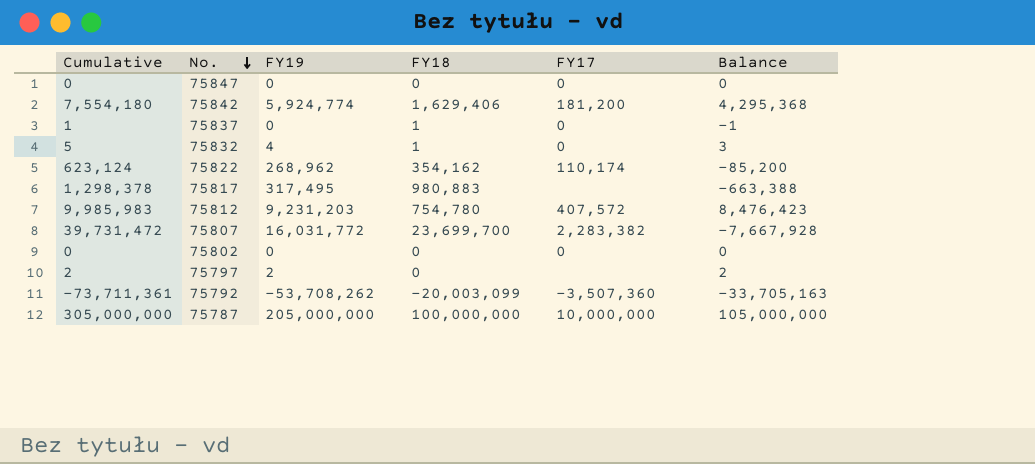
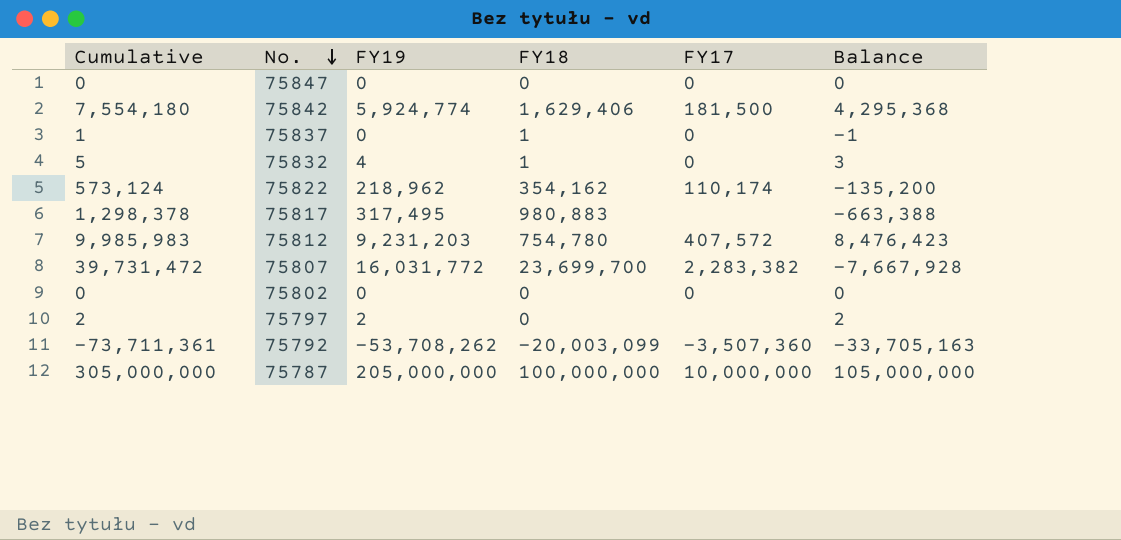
75842 | FY17: 181,200 -> 181,500
75822 | Cumulative: 623,124 -> 573,124
75822 | FY19: 268,962 -> 218,962
75822 | Balance: -85,200 -> -135,200

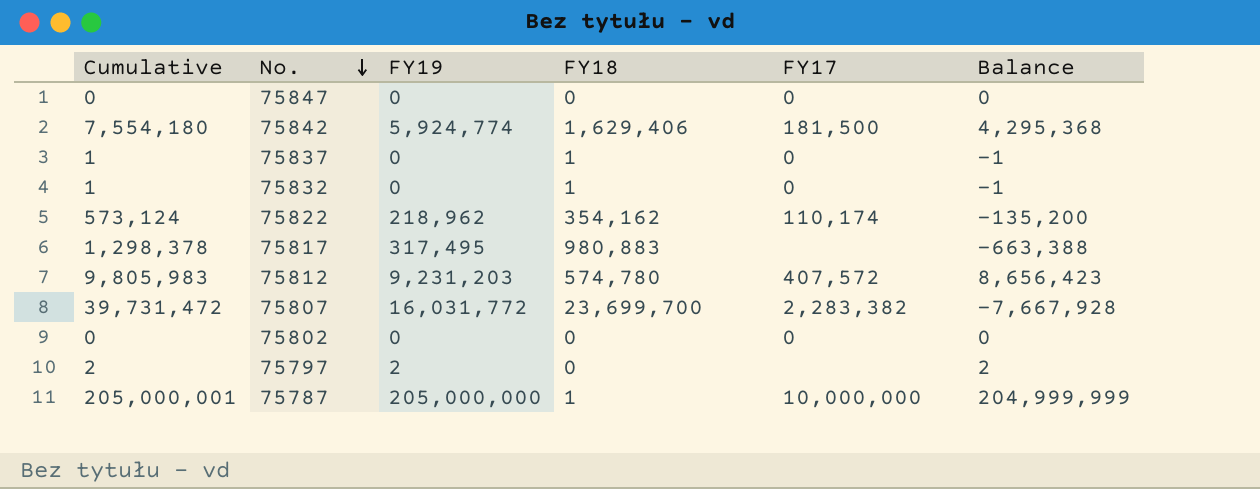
row 75792: -73,711,361 | -53,708,262 | -20,003,099 | -3,507,360 | -33,705,163 -> none
75832 | Cumulative: 5 -> 1
75832 | FY19: 4 -> 0
75832 | Balance: 3 -> -1
75812 | Cumulative: 9,985,983 -> 9,805,983
75812 | FY18: 754,780 -> 574,780
75812 | Balance: 8,476,423 -> 8,656,423
75787 | Cumulative: 305,000,000 -> 205,000,001
75787 | FY18: 100,000,000 -> 1
75787 | Balance: 105,000,000 -> 204,999,999

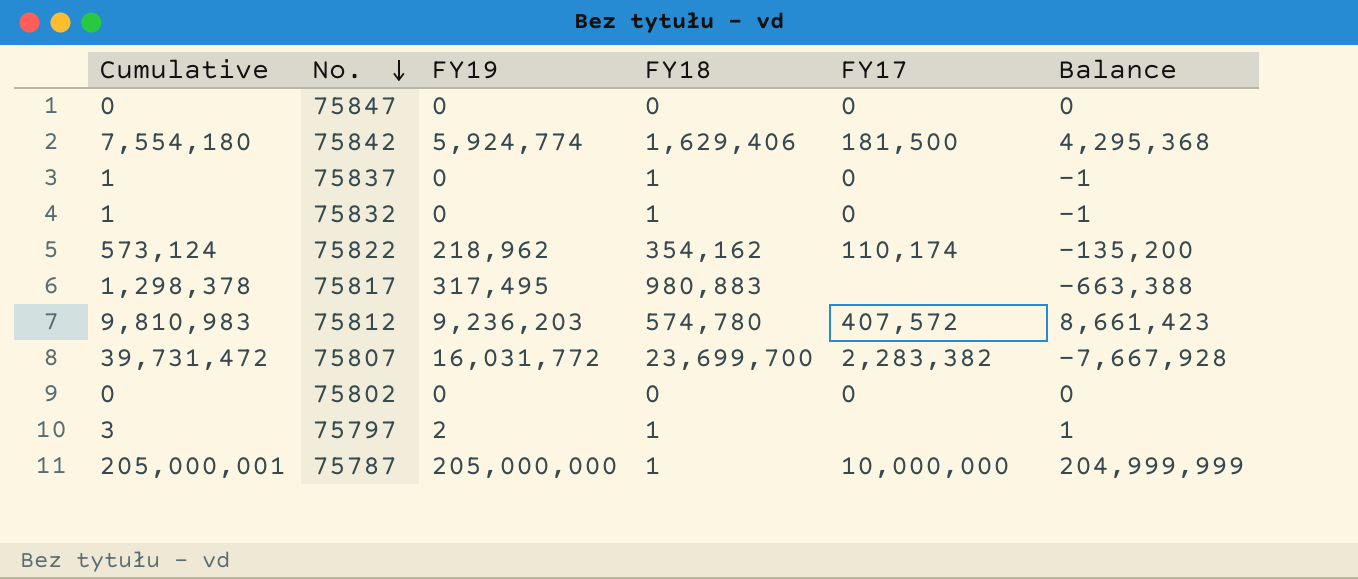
75812 | Cumulative: 9,805,983 -> 9,810,983
75812 | FY19: 9,231,203 -> 9,236,203
75812 | Balance: 8,656,423 -> 8,661,423
75797 | Cumulative: 2 -> 3
75797 | FY18: 0 -> 1
75797 | Balance: 2 -> 1

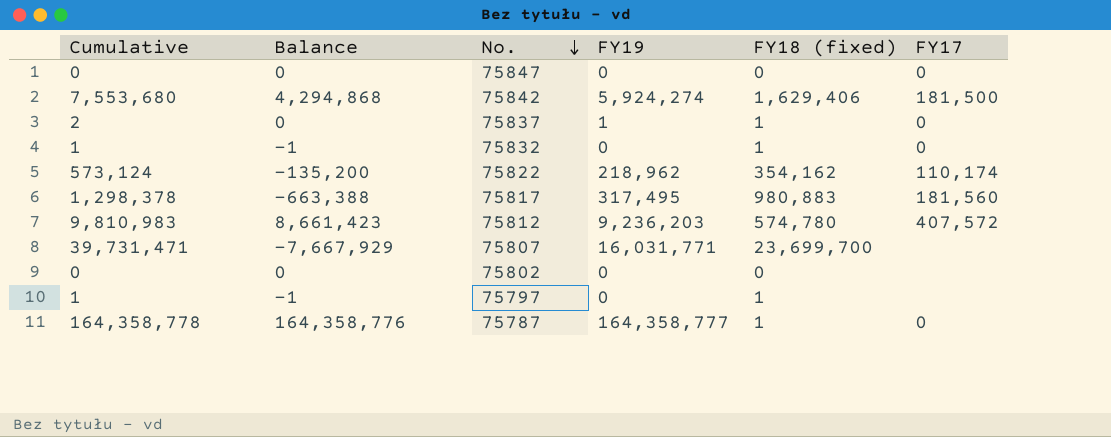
column Balance | position: 6 -> 2
column name: FY18 -> FY18 (fixed)
75842 | Cumulative: 7,554,180 -> 7,553,680
75842 | Balance: 4,295,368 -> 4,294,868
75842 | FY19: 5,924,774 -> 5,924,274
75837 | Cumulative: 1 -> 2
75837 | Balance: -1 -> 0
75837 | FY19: 0 -> 1
75817 | FY17: none -> 181,560
75807 | Cumulative: 39,731,472 -> 39,731,471
75807 | Balance: -7,667,928 -> -7,667,929
75807 | FY19: 16,031,772 -> 16,031,771
75807 | FY17: 2,283,382 -> none
75802 | FY17: 0 -> none
75797 | Cumulative: 3 -> 1
75797 | Balance: 1 -> -1
75797 | FY19: 2 -> 0
75787 | Cumulative: 205,000,001 -> 164,358,778
75787 | Balance: 204,999,999 -> 164,358,776
75787 | FY19: 205,000,000 -> 164,358,777
75787 | FY17: 10,000,000 -> 0

